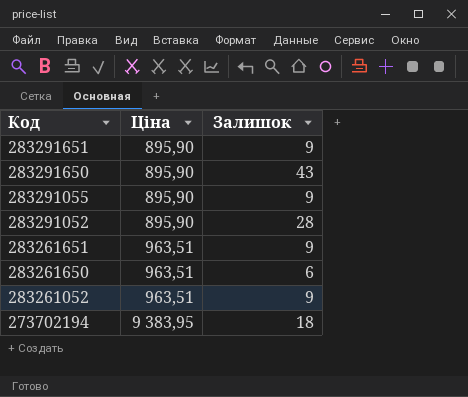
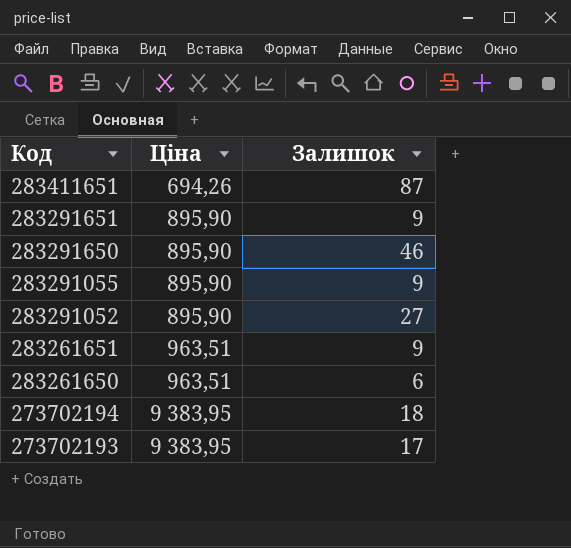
row 283261052: 963,51 | 9 -> none
row 283411651: none -> 694,26 | 87
283291650 | Залишок: 43 -> 46
283291052 | Залишок: 28 -> 27
row 273702193: none -> 9 383,95 | 17

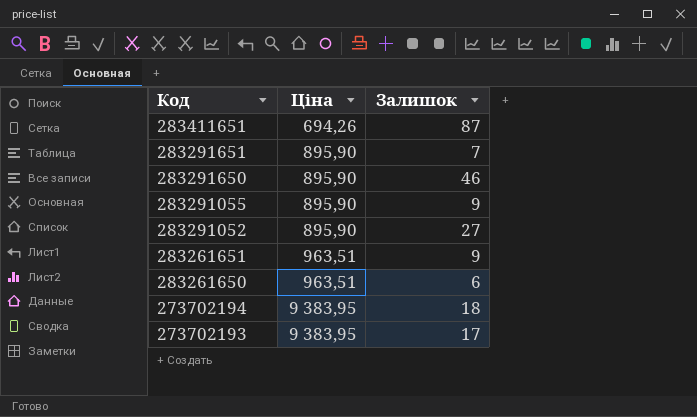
283291651 | Залишок: 9 -> 7

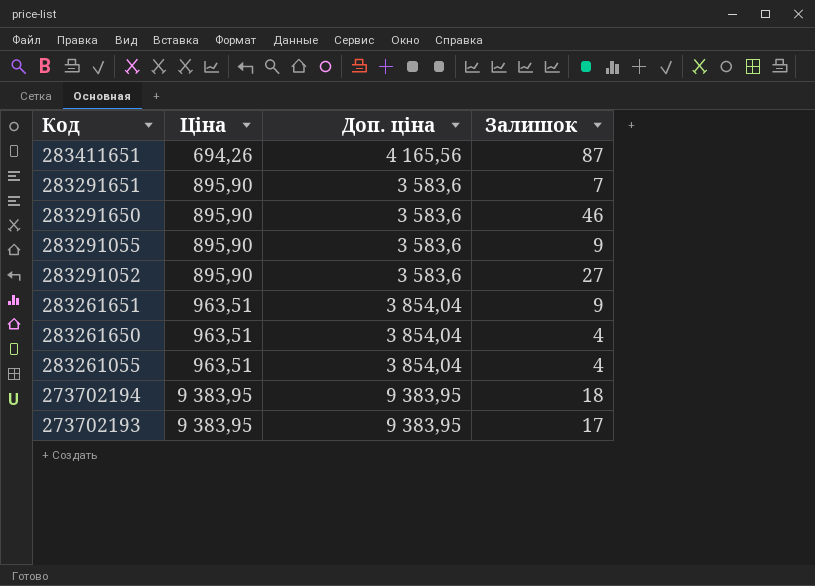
column Доп. ціна | position: none -> 3
283261650 | Залишок: 6 -> 4
row 283261055: none -> 963,51 | 3 854,04 | 4

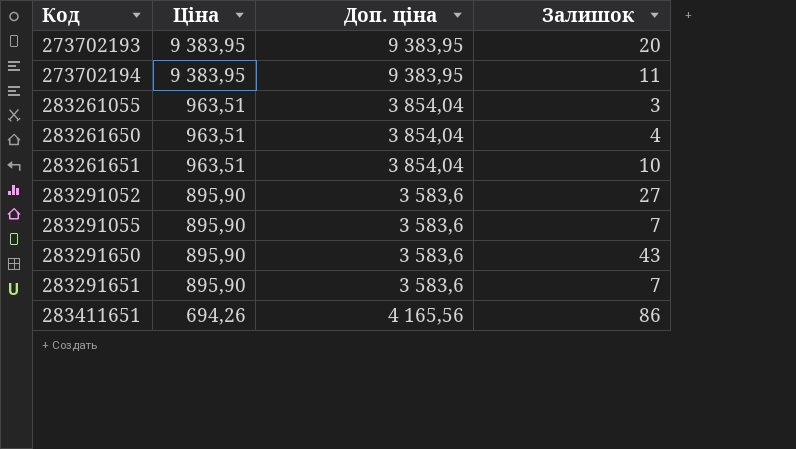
row order: Код descending -> Код ascending
273702193 | Залишок: 17 -> 20
273702194 | Залишок: 18 -> 11
283261055 | Залишок: 4 -> 3
283261651 | Залишок: 9 -> 10
283291055 | Залишок: 9 -> 7
283291650 | Залишок: 46 -> 43
283411651 | Залишок: 87 -> 86

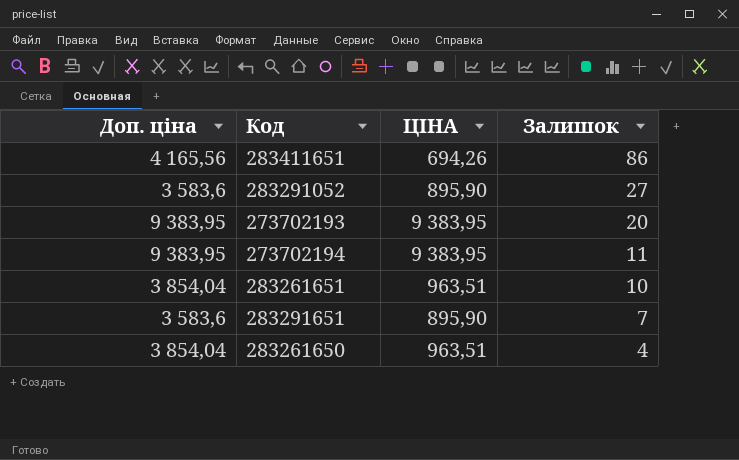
row order: Код ascending -> Залишок descending
column Доп. ціна | position: 3 -> 1
column name: Ціна -> ЦІНА
row 283261055: 963,51 | 3 854,04 | 3 -> none
row 283291055: 895,90 | 3 583,6 | 7 -> none
row 283291650: 895,90 | 3 583,6 | 43 -> none

